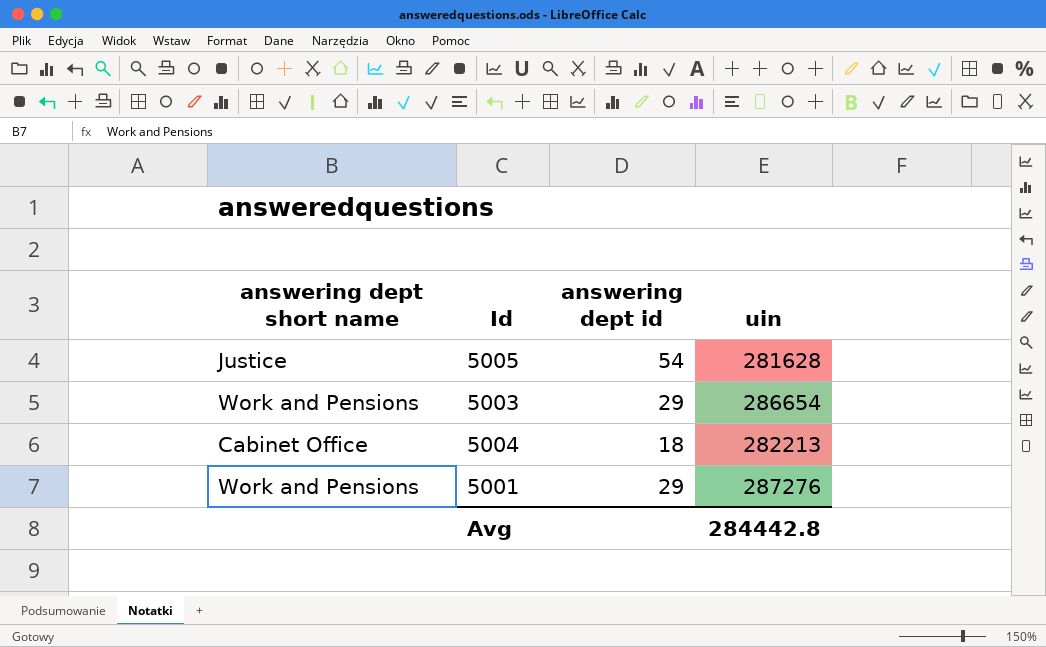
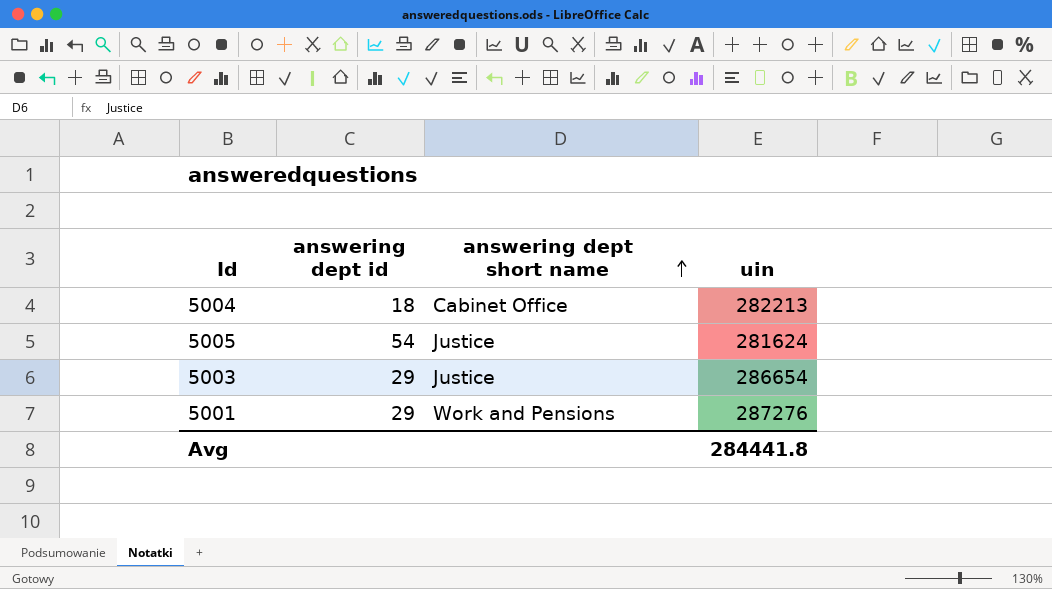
row order: none -> answering dept short name ascending
column answering dept short name | position: 1 -> 3
5005 | uin: 281628 -> 281624
5003 | answering dept short name: Work and Pensions -> Justice
Avg | uin: 284442.8 -> 284441.8

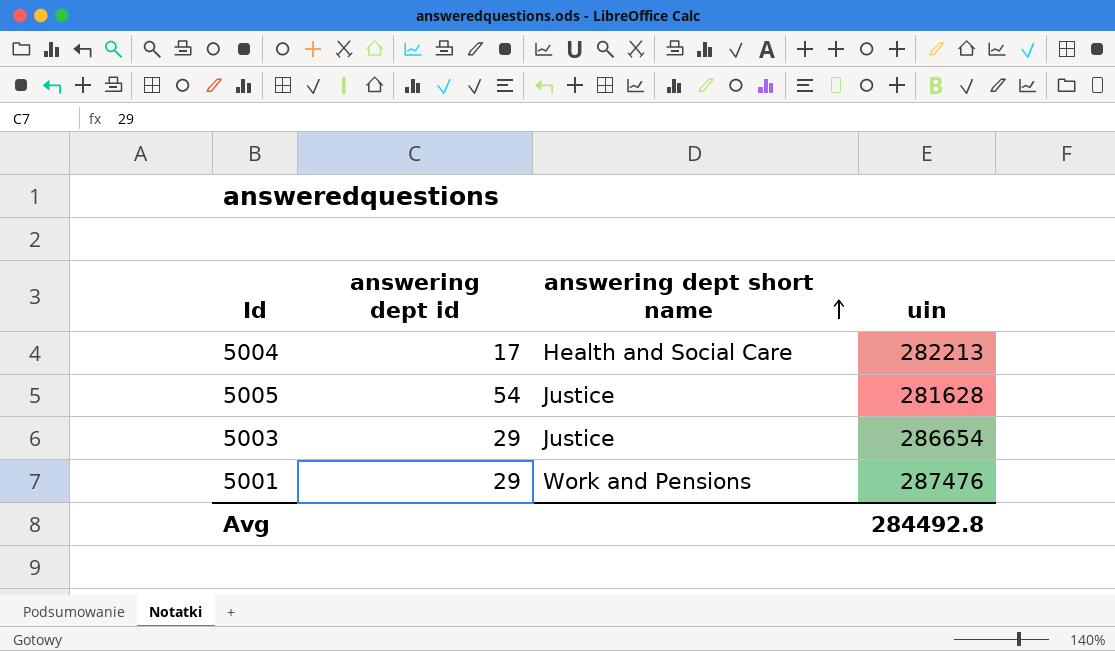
5004 | answering dept id: 18 -> 17
5004 | answering dept short name: Cabinet Office -> Health and Social Care
5005 | uin: 281624 -> 281628
5001 | uin: 287276 -> 287476
Avg | uin: 284441.8 -> 284492.8

